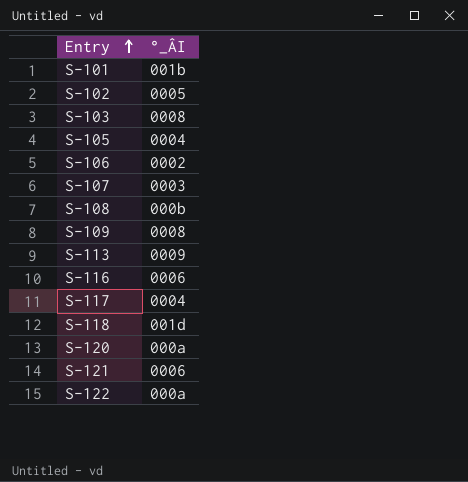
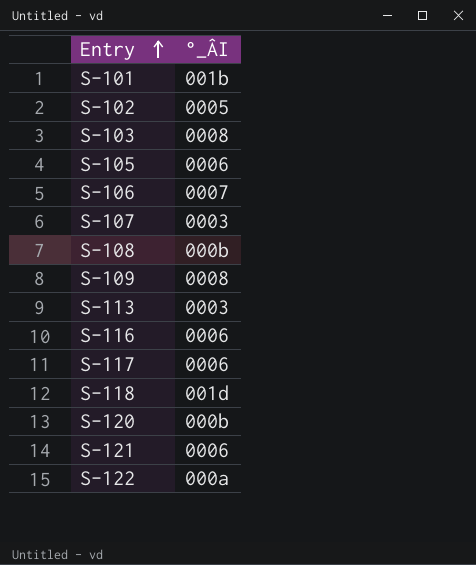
S-105 | °_ÂI: 0004 -> 0006
S-106 | °_ÂI: 0002 -> 0007
S-113 | °_ÂI: 0009 -> 0003
S-117 | °_ÂI: 0004 -> 0006
S-120 | °_ÂI: 000a -> 000b

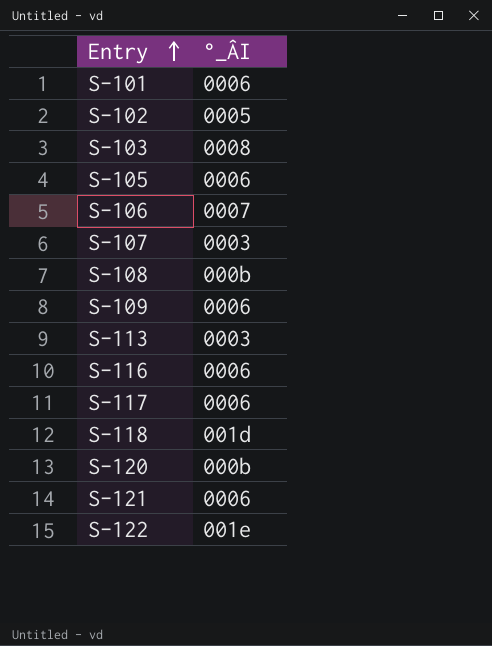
S-101 | °_ÂI: 001b -> 0006
S-109 | °_ÂI: 0008 -> 0006
S-122 | °_ÂI: 000a -> 001e

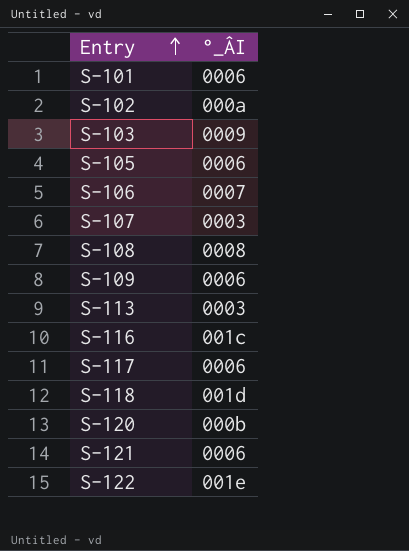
S-102 | °_ÂI: 0005 -> 000a
S-103 | °_ÂI: 0008 -> 0009
S-108 | °_ÂI: 000b -> 0008
S-116 | °_ÂI: 0006 -> 001c

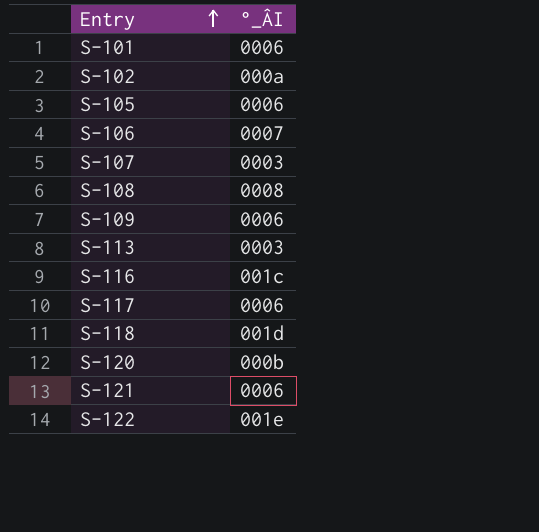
row S-103: 0009 -> none

